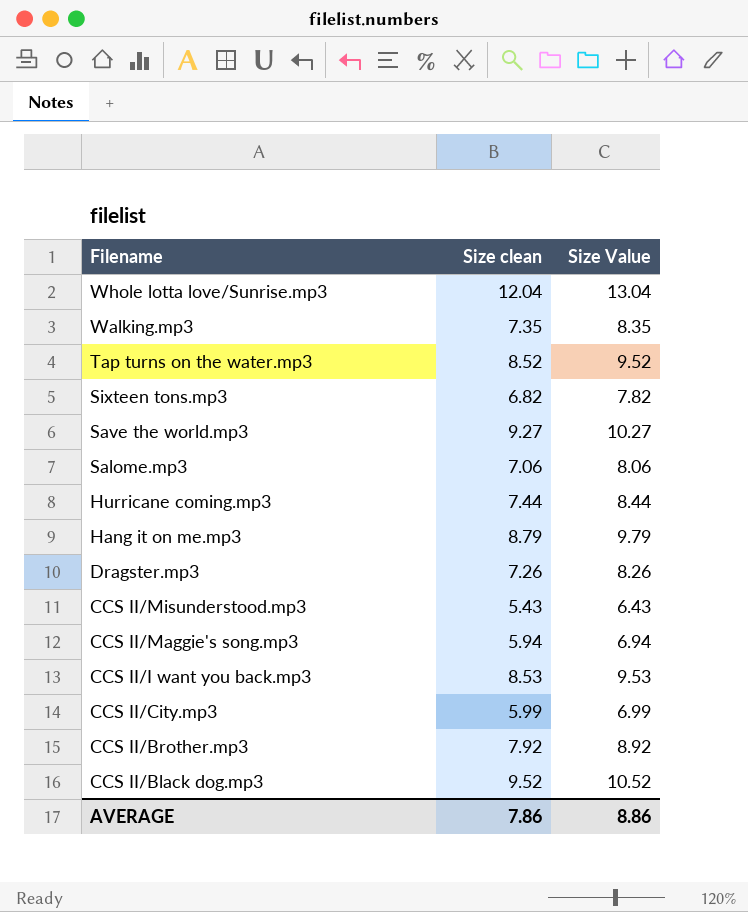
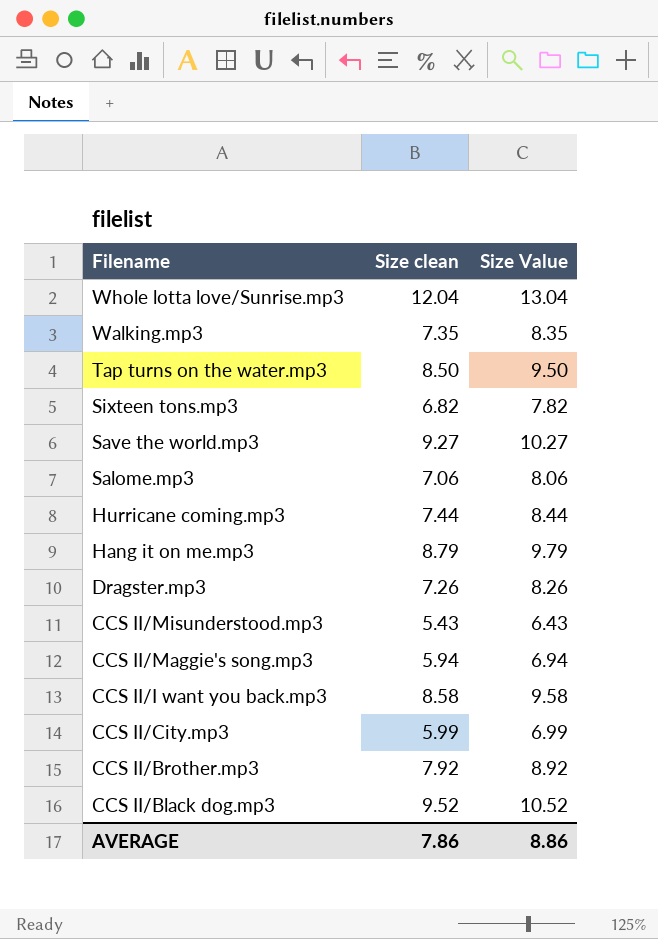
Tap turns on the water.mp3 | Size clean: 8.52 -> 8.50
Tap turns on the water.mp3 | Size Value: 9.52 -> 9.50
CCS II/I want you back.mp3 | Size clean: 8.53 -> 8.58
CCS II/I want you back.mp3 | Size Value: 9.53 -> 9.58

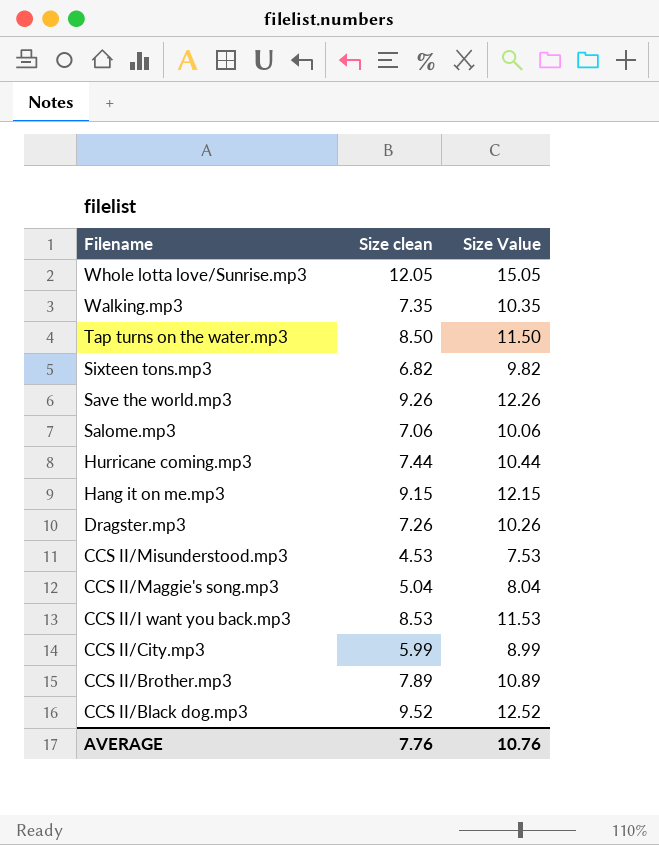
column Size Value | formula: [Size clean] + 1 -> [Size clean] + 3
Whole lotta love/Sunrise.mp3 | Size clean: 12.04 -> 12.05
Save the world.mp3 | Size clean: 9.27 -> 9.26
Hang it on me.mp3 | Size clean: 8.79 -> 9.15
CCS II/Misunderstood.mp3 | Size clean: 5.43 -> 4.53
CCS II/Maggie's song.mp3 | Size clean: 5.94 -> 5.04
CCS II/I want you back.mp3 | Size clean: 8.58 -> 8.53
CCS II/Brother.mp3 | Size clean: 7.92 -> 7.89
AVERAGE | Size clean: 7.86 -> 7.76
AVERAGE | Size Value: 8.86 -> 10.76

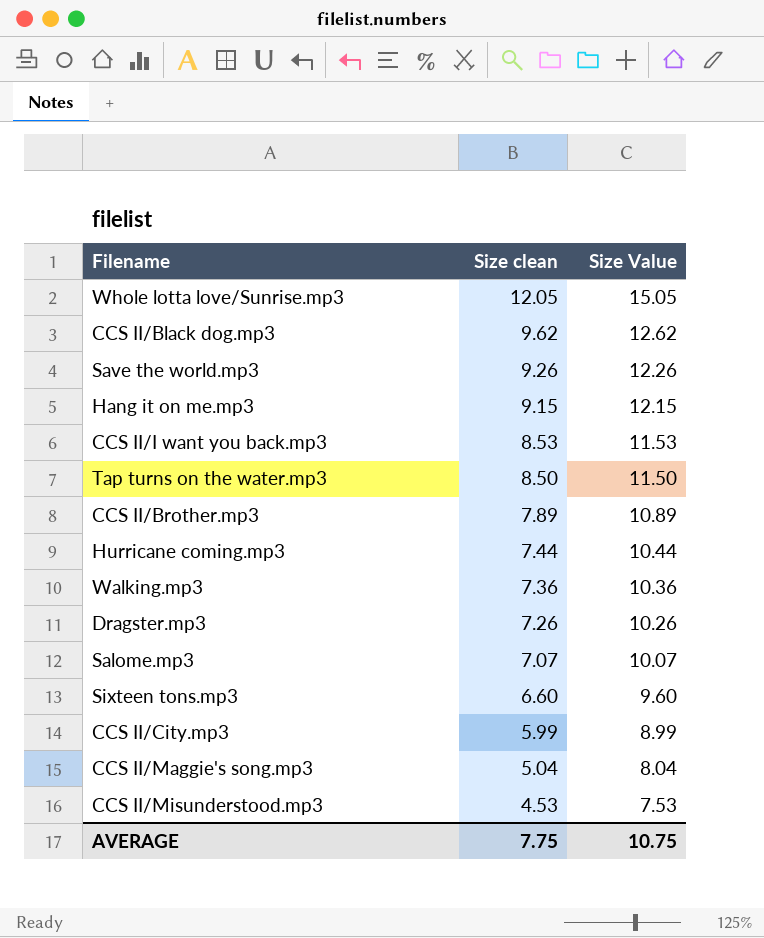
row order: Filename descending -> Size clean descending
CCS II/Black dog.mp3 | Size clean: 9.52 -> 9.62
CCS II/Black dog.mp3 | Size Value: 12.52 -> 12.62
Walking.mp3 | Size clean: 7.35 -> 7.36
Walking.mp3 | Size Value: 10.35 -> 10.36
Salome.mp3 | Size clean: 7.06 -> 7.07
Salome.mp3 | Size Value: 10.06 -> 10.07
Sixteen tons.mp3 | Size clean: 6.82 -> 6.60
Sixteen tons.mp3 | Size Value: 9.82 -> 9.60
AVERAGE | Size clean: 7.76 -> 7.75
AVERAGE | Size Value: 10.76 -> 10.75

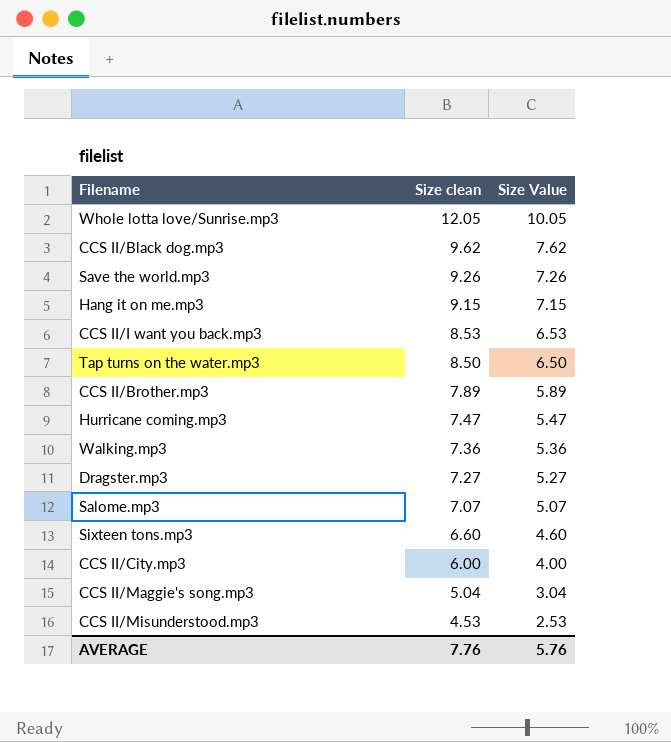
column Size Value | formula: [Size clean] + 3 -> [Size clean] - 2
Hurricane coming.mp3 | Size clean: 7.44 -> 7.47
Dragster.mp3 | Size clean: 7.26 -> 7.27
CCS II/City.mp3 | Size clean: 5.99 -> 6.00
AVERAGE | Size clean: 7.75 -> 7.76
AVERAGE | Size Value: 10.75 -> 5.76

